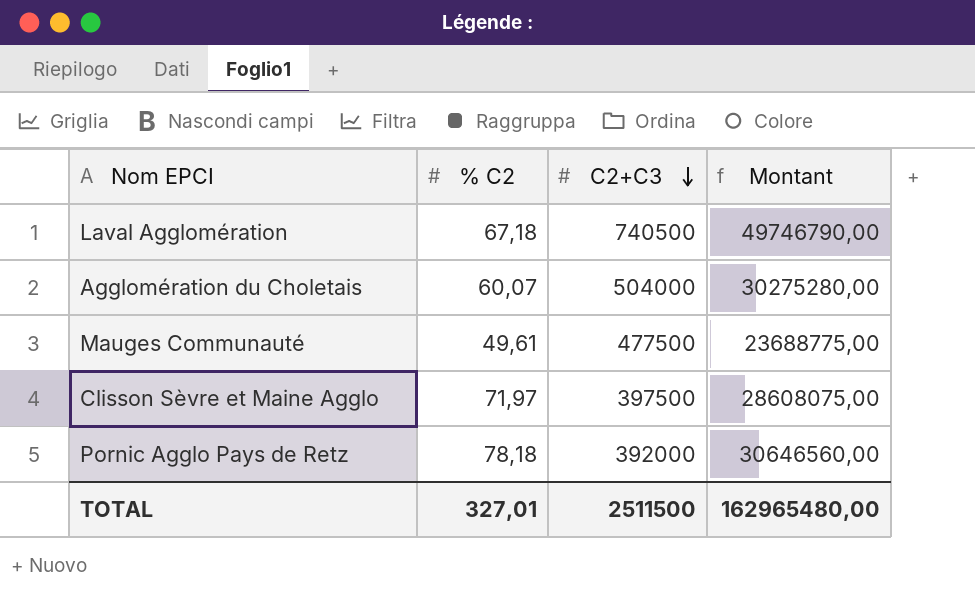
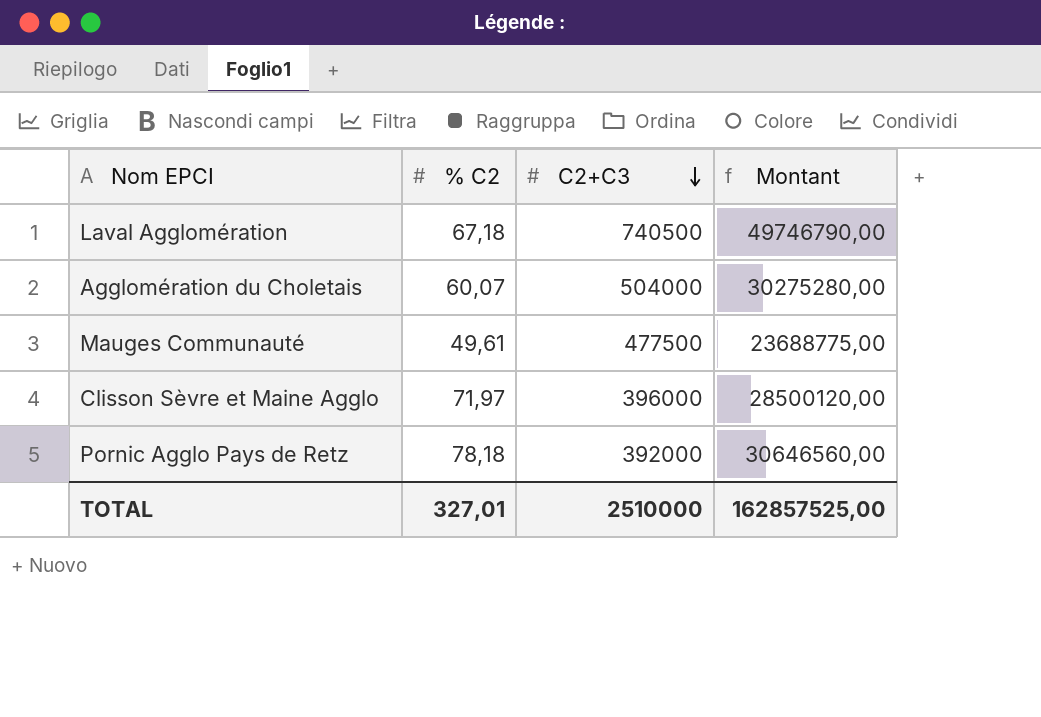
Clisson Sèvre et Maine Agglo | C2+C3: 397500 -> 396000
Clisson Sèvre et Maine Agglo | Montant: 28608075,00 -> 28500120,00
TOTAL | C2+C3: 2511500 -> 2510000
TOTAL | Montant: 162965480,00 -> 162857525,00

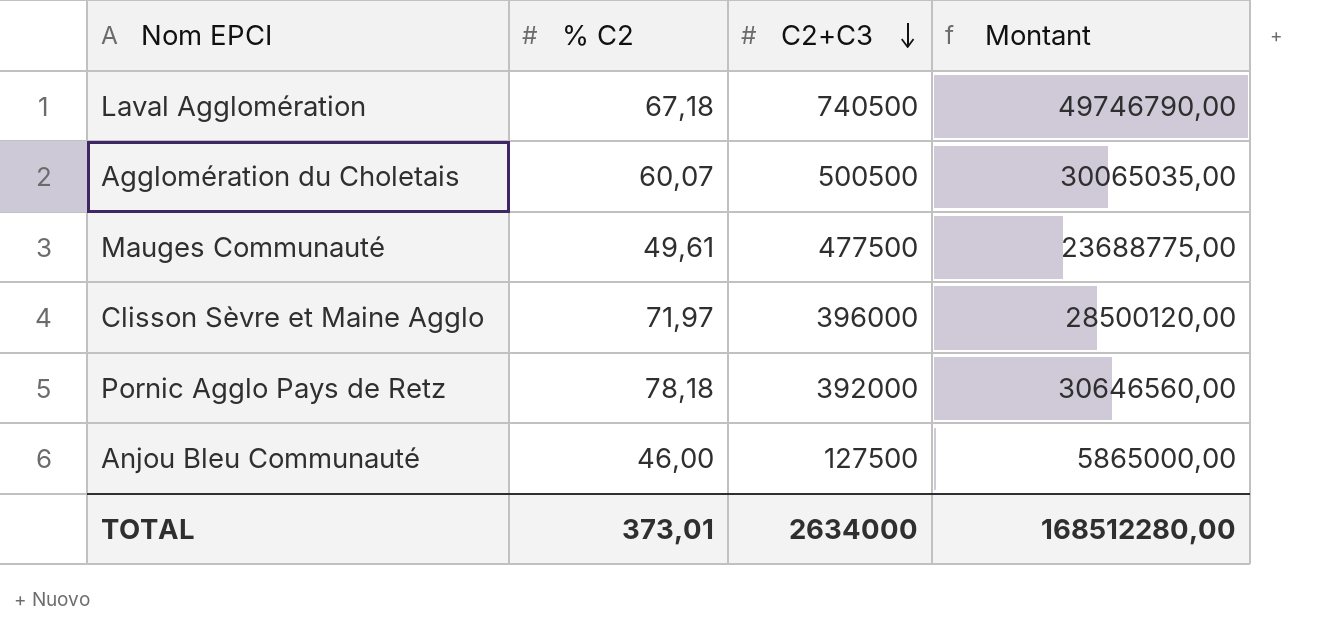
Agglomération du Choletais | C2+C3: 504000 -> 500500
Agglomération du Choletais | Montant: 30275280,00 -> 30065035,00
row Anjou Bleu Communauté: none -> 46,00 | 127500 | 5865000,00
TOTAL | % C2: 327,01 -> 373,01
TOTAL | C2+C3: 2510000 -> 2634000
TOTAL | Montant: 162857525,00 -> 168512280,00

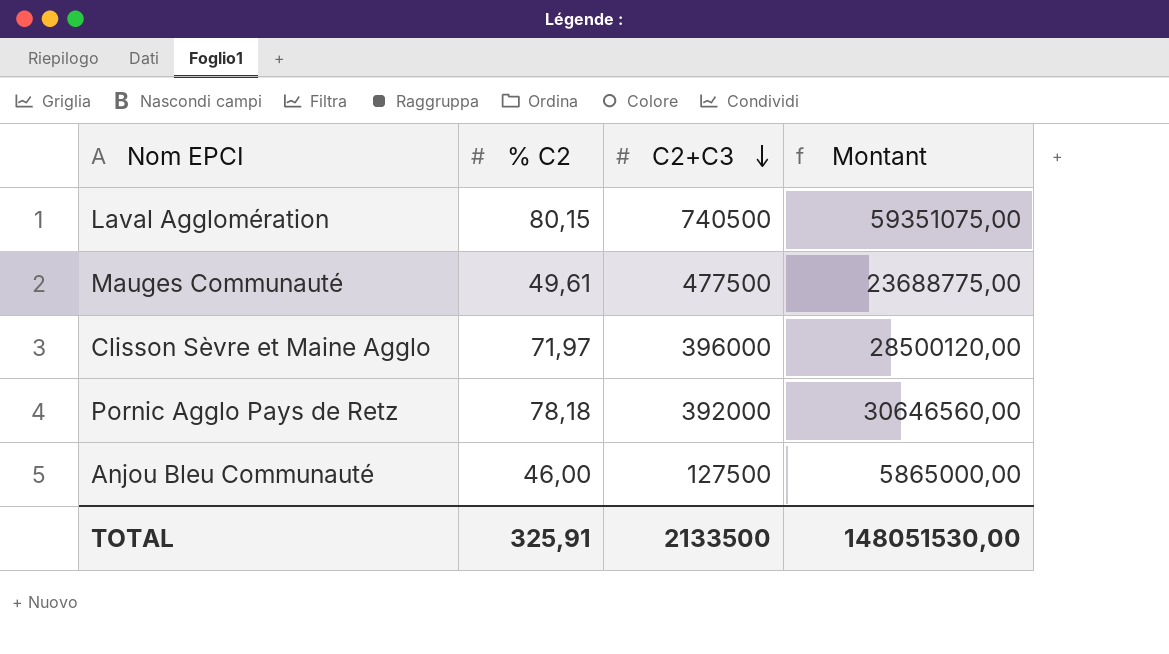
row Agglomération du Choletais: 60,07 | 500500 | 30065035,00 -> none
Laval Agglomération | % C2: 67,18 -> 80,15
Laval Agglomération | Montant: 49746790,00 -> 59351075,00
TOTAL | % C2: 373,01 -> 325,91
TOTAL | C2+C3: 2634000 -> 2133500
TOTAL | Montant: 168512280,00 -> 148051530,00

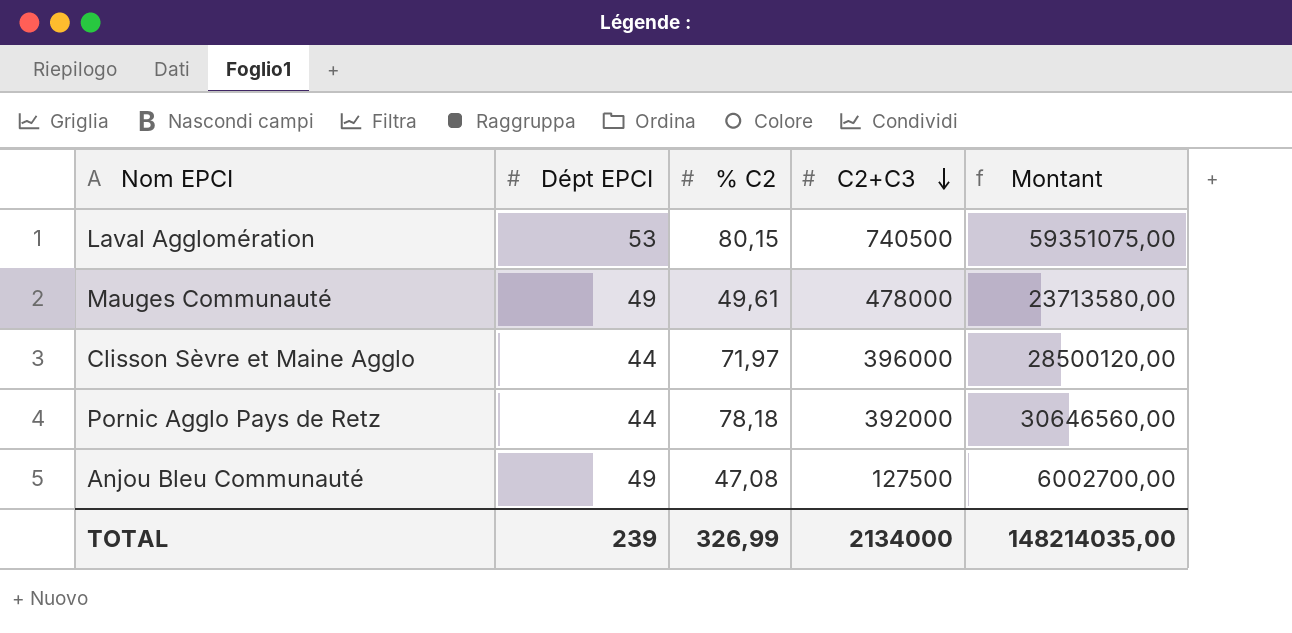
column Dépt EPCI | position: none -> 2
Mauges Communauté | C2+C3: 477500 -> 478000
Mauges Communauté | Montant: 23688775,00 -> 23713580,00
Anjou Bleu Communauté | % C2: 46,00 -> 47,08
Anjou Bleu Communauté | Montant: 5865000,00 -> 6002700,00
TOTAL | % C2: 325,91 -> 326,99
TOTAL | C2+C3: 2133500 -> 2134000
TOTAL | Montant: 148051530,00 -> 148214035,00

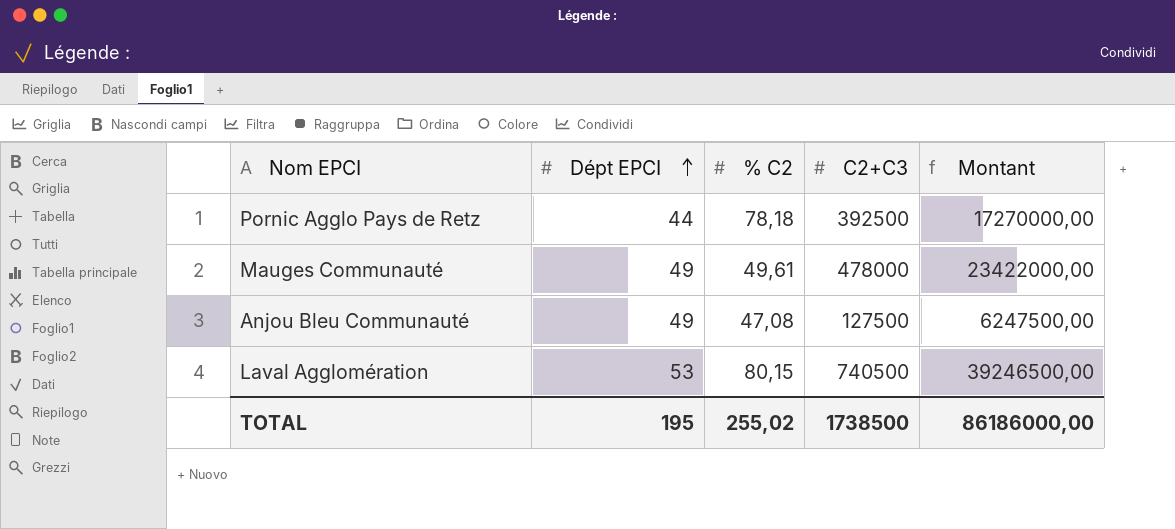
row order: C2+C3 descending -> Dépt EPCI ascending
column Montant | formula: [% C2] * [C2+C3] -> [Dépt EPCI] * [C2+C3]
row Clisson Sèvre et Maine Agglo: 44 | 71,97 | 396000 | 28500120,00 -> none
Pornic Agglo Pays de Retz | C2+C3: 392000 -> 392500
TOTAL | Dépt EPCI: 239 -> 195
TOTAL | % C2: 326,99 -> 255,02
TOTAL | C2+C3: 2134000 -> 1738500
TOTAL | Montant: 148214035,00 -> 86186000,00

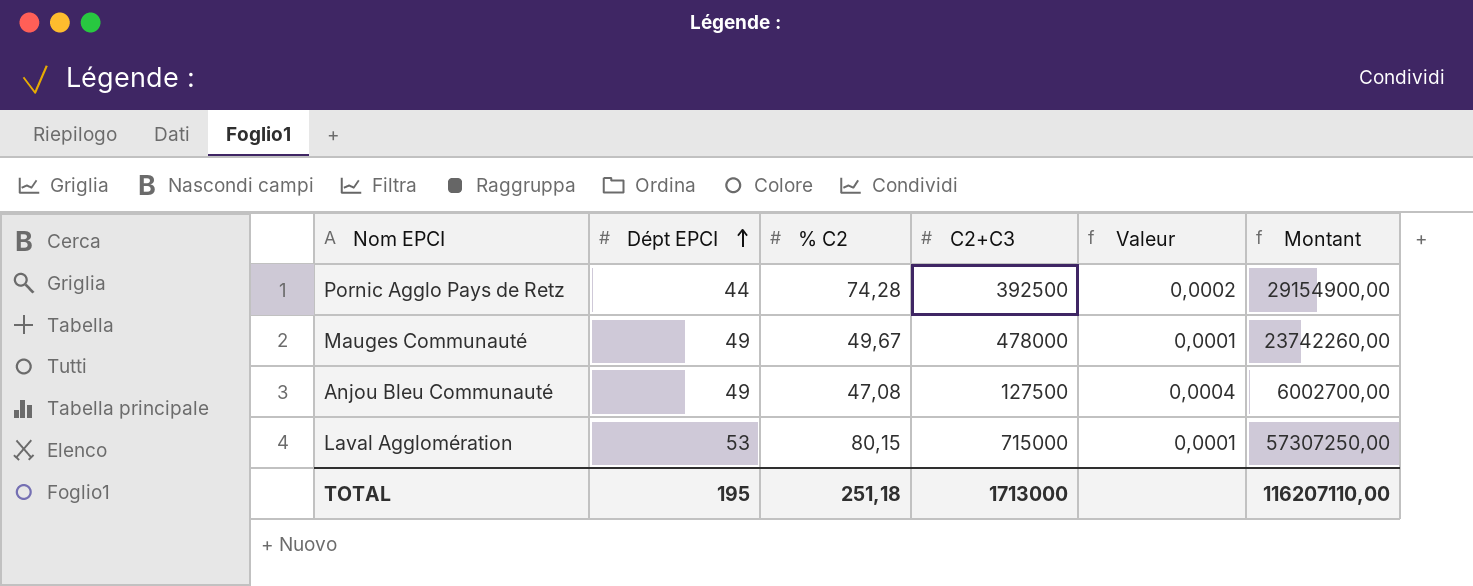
column Valeur | formula: none -> [% C2] / [C2+C3]
column Montant | formula: [Dépt EPCI] * [C2+C3] -> [% C2] * [C2+C3]
Pornic Agglo Pays de Retz | % C2: 78,18 -> 74,28
Mauges Communauté | % C2: 49,61 -> 49,67
Laval Agglomération | C2+C3: 740500 -> 715000
TOTAL | % C2: 255,02 -> 251,18
TOTAL | C2+C3: 1738500 -> 1713000
TOTAL | Montant: 86186000,00 -> 116207110,00

